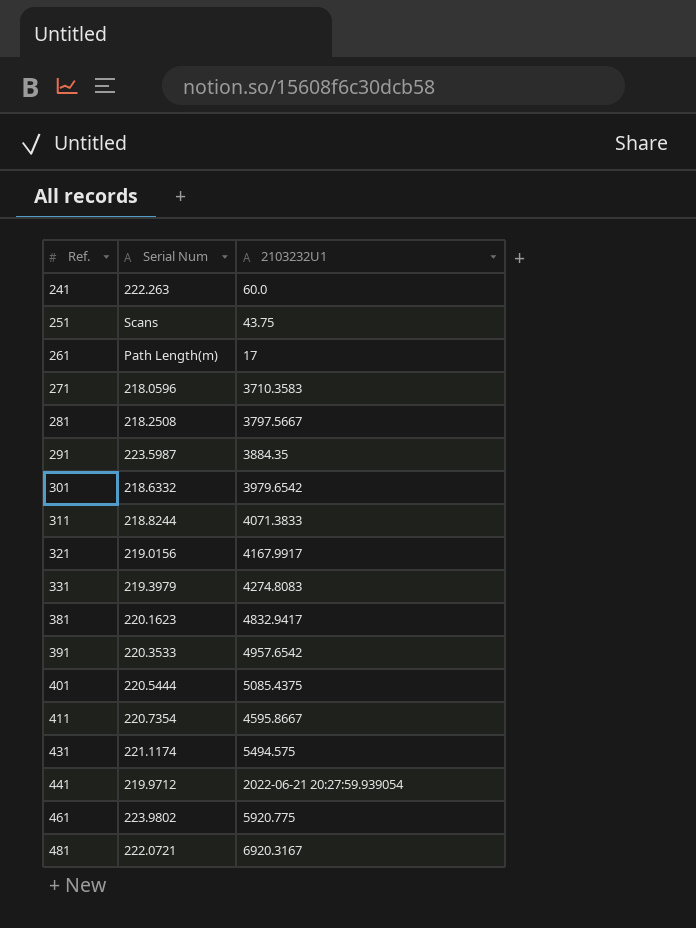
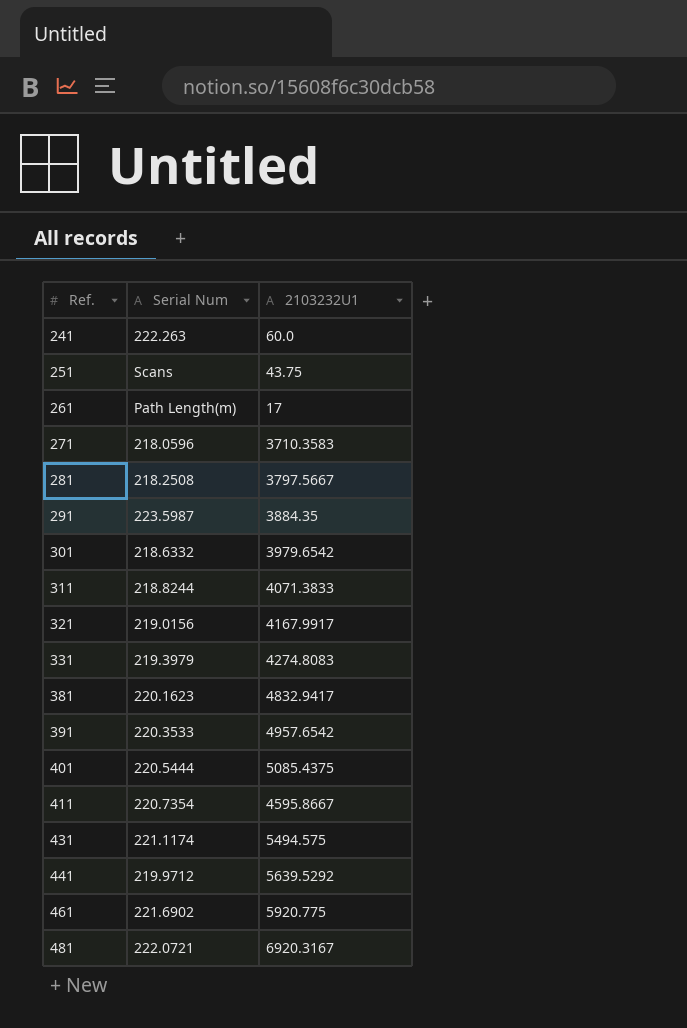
441 | 2103232U1: 2022-06-21 20:27:59.939054 -> 5639.5292
461 | Serial Num: 223.9802 -> 221.6902

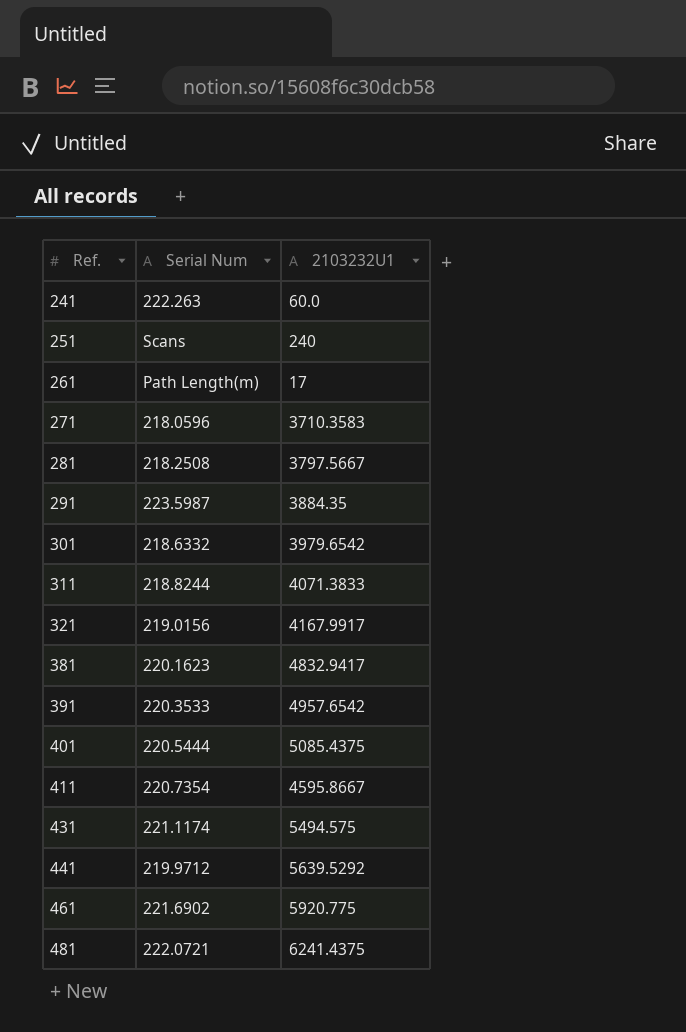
row 331: 219.3979 | 4274.8083 -> none
251 | 2103232U1: 43.75 -> 240
481 | 2103232U1: 6920.3167 -> 6241.4375

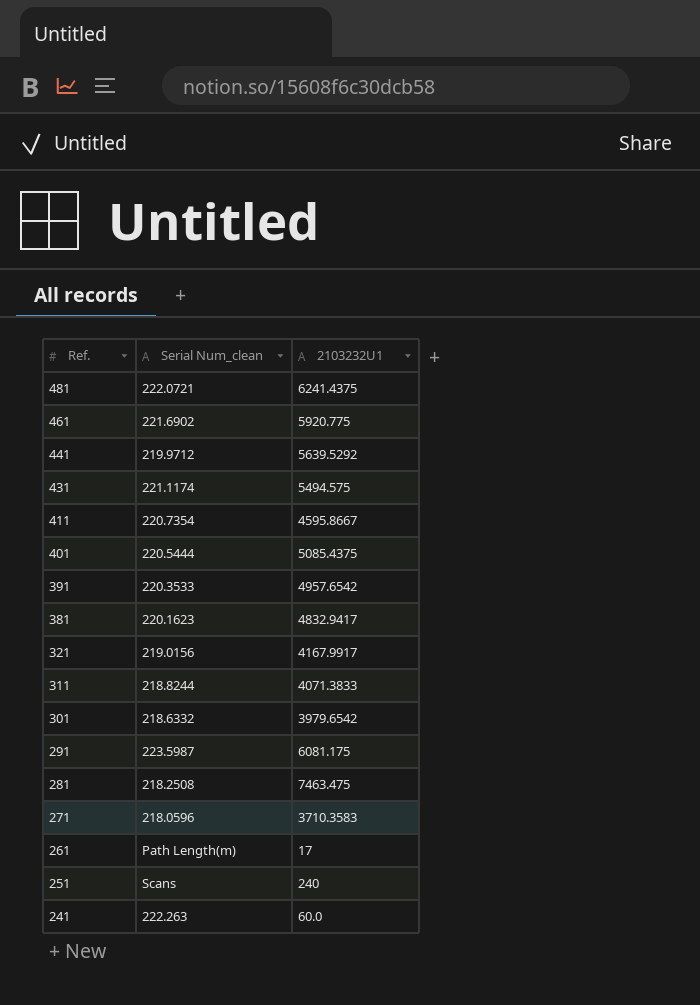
row order: Ref. ascending -> Ref. descending
column name: Serial Num -> Serial Num_clean
291 | 2103232U1: 3884.35 -> 6081.175
281 | 2103232U1: 3797.5667 -> 7463.475

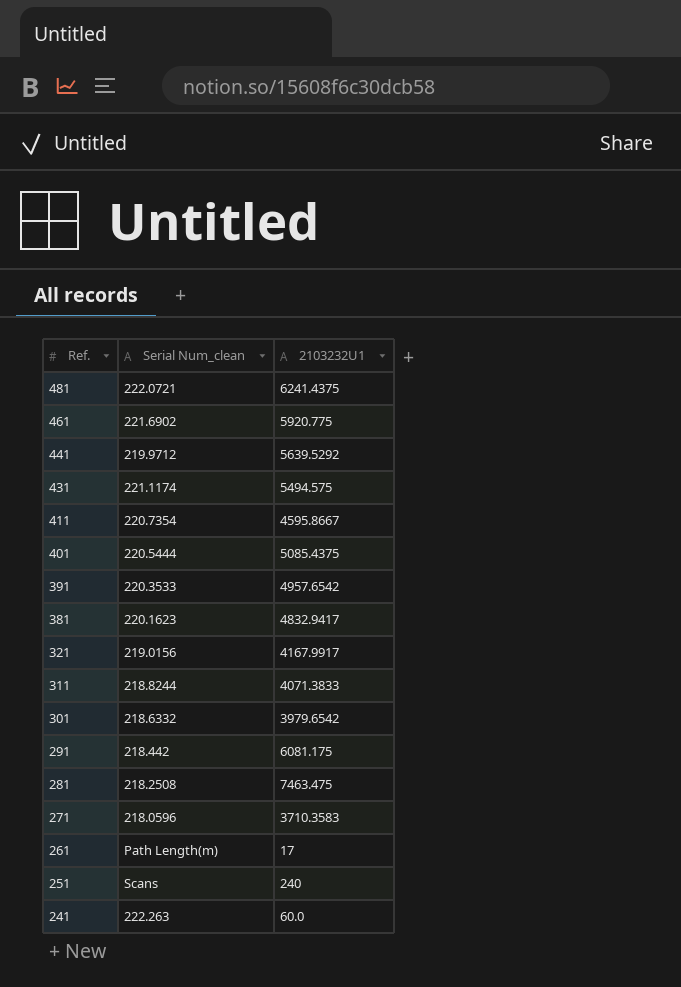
291 | Serial Num_clean: 223.5987 -> 218.442

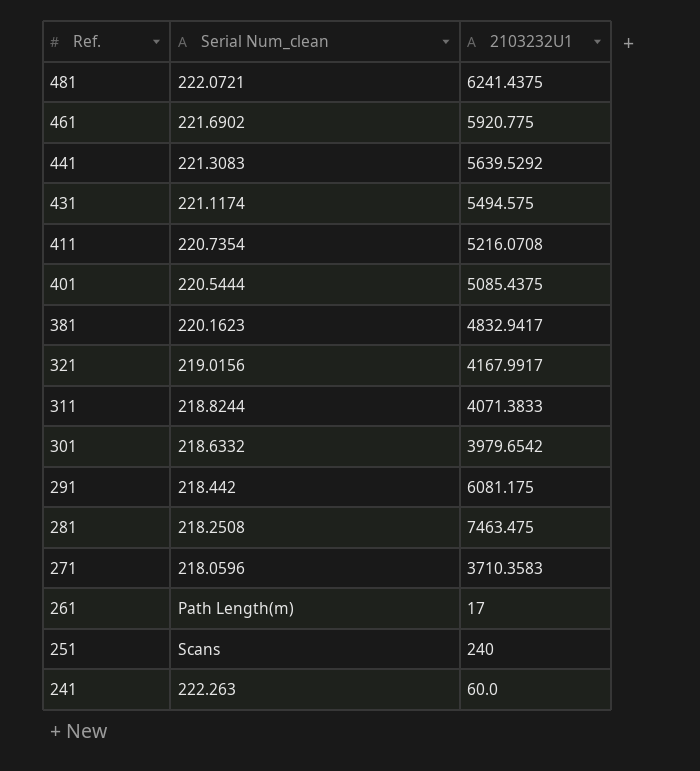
row 391: 220.3533 | 4957.6542 -> none
441 | Serial Num_clean: 219.9712 -> 221.3083
411 | 2103232U1: 4595.8667 -> 5216.0708

